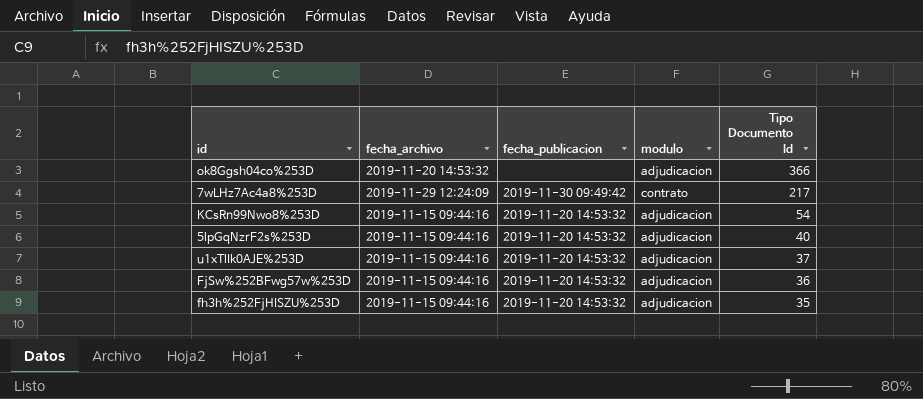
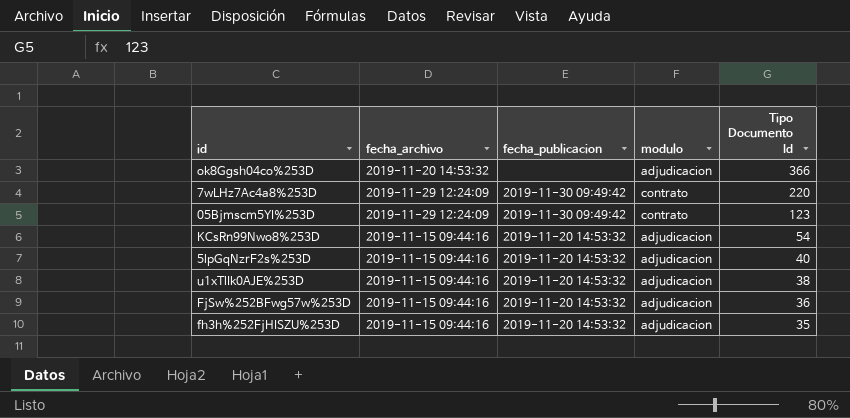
7wLHz7Ac4a8%253D | Tipo Documento Id: 217 -> 220
row 05Bjmscm5YI%253D: none -> 2019-11-29 12:24:09 | 2019-11-30 09:49:42 | contrato | 123
u1xTlIk0AJE%253D | Tipo Documento Id: 37 -> 38

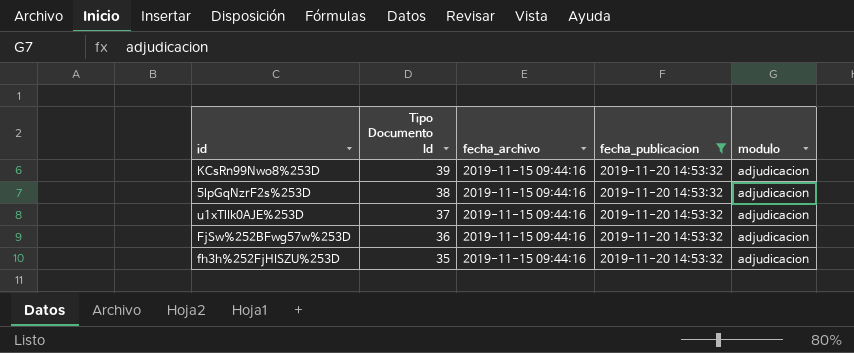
filter: none -> fecha_publicacion = 2019-11-20 14:53:32
column Tipo Documento Id | position: 5 -> 2
KCsRn99Nwo8%253D | Tipo Documento Id: 54 -> 39
5lpGqNzrF2s%253D | Tipo Documento Id: 40 -> 38
u1xTlIk0AJE%253D | Tipo Documento Id: 38 -> 37

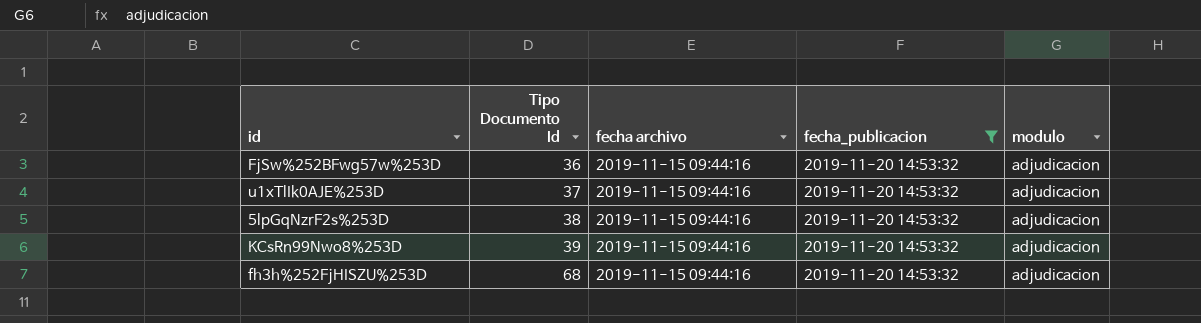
row order: Tipo Documento Id descending -> Tipo Documento Id ascending
column name: fecha_archivo -> fecha archivo
fh3h%252FjHISZU%253D | Tipo Documento Id: 35 -> 68

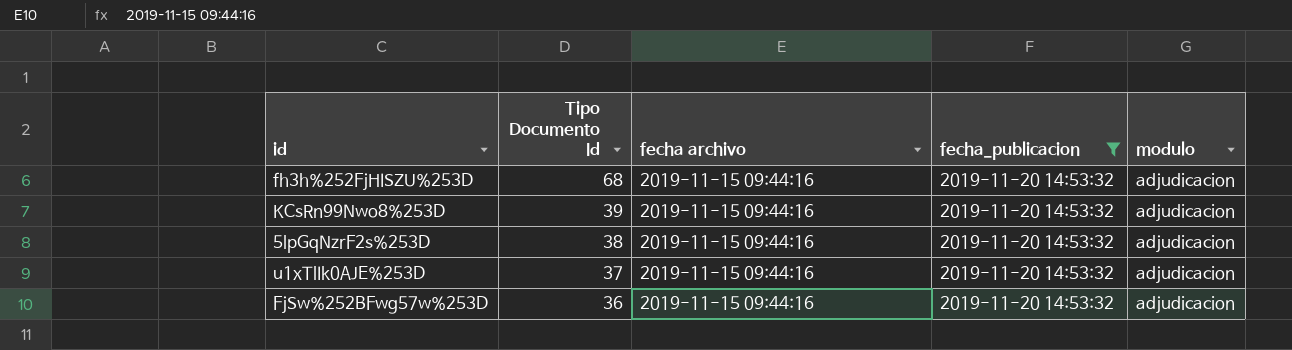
row order: Tipo Documento Id ascending -> Tipo Documento Id descending

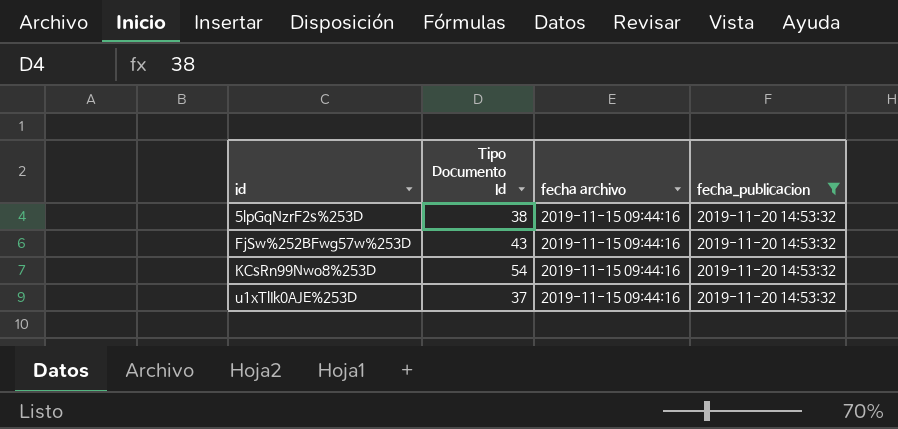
row order: Tipo Documento Id descending -> id ascending
column modulo | position: 5 -> none
row fh3h%252FjHISZU%253D: 68 | 2019-11-15 09:44:16 | 2019-11-20 14:53:32 | adjudicacion -> none
FjSw%252BFwg57w%253D | Tipo Documento Id: 36 -> 43
KCsRn99Nwo8%253D | Tipo Documento Id: 39 -> 54

